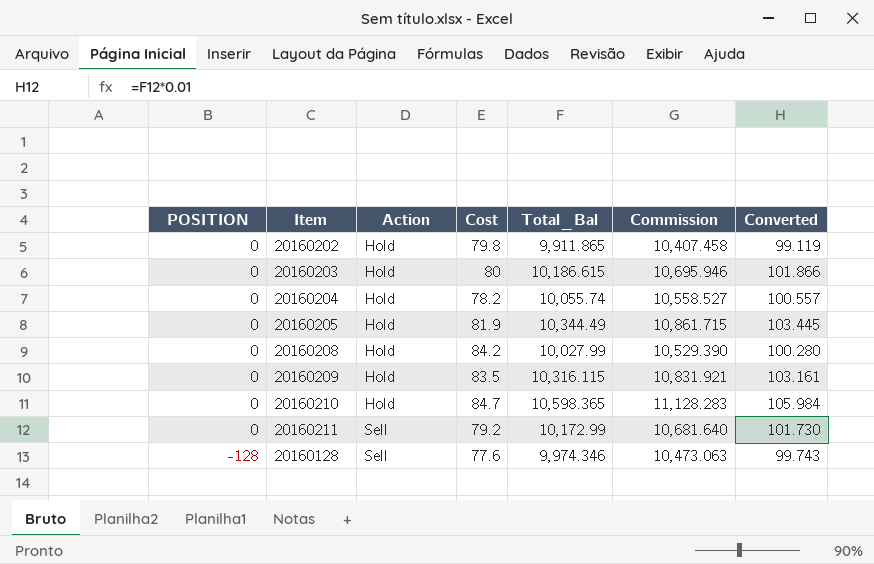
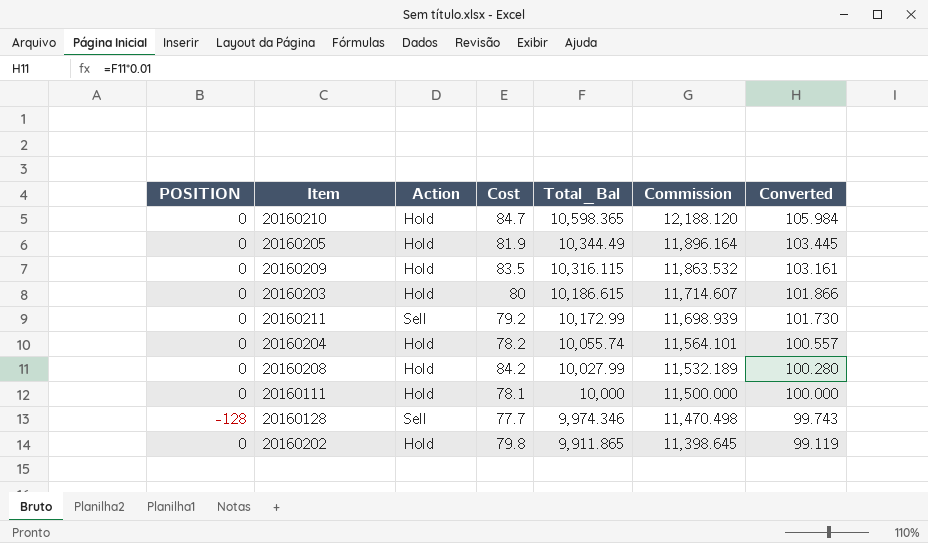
row order: POSITION descending -> Total_Bal descending
column Commission | formula: [Total_Bal] * 1.05 -> [Total_Bal] * 1.15
row 20160111: none -> 0 | Hold | 78.1 | 10,000 | 11,500.000 | 100.000
20160128 | Cost: 77.6 -> 77.7

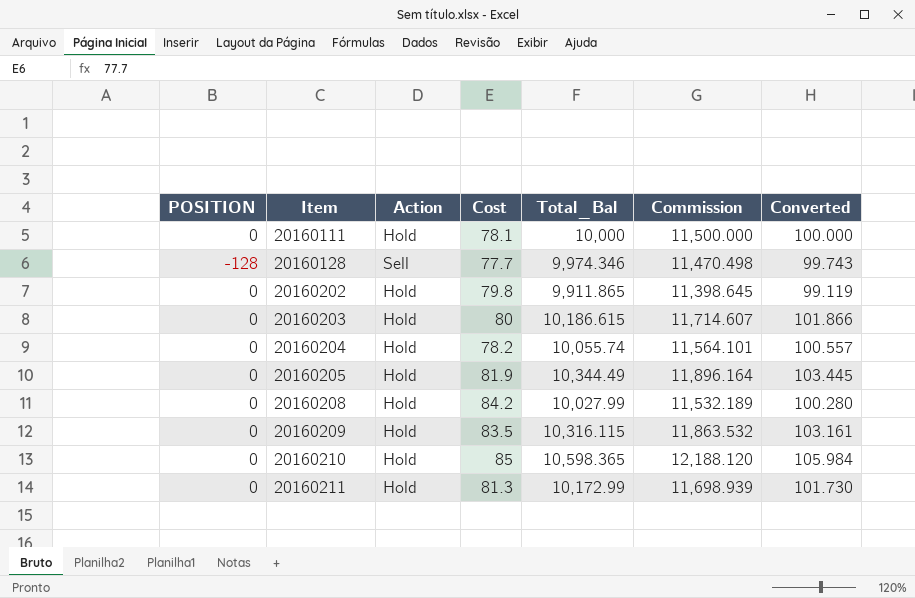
row order: Total_Bal descending -> Item ascending
20160210 | Cost: 84.7 -> 85
20160211 | Action: Sell -> Hold
20160211 | Cost: 79.2 -> 81.3

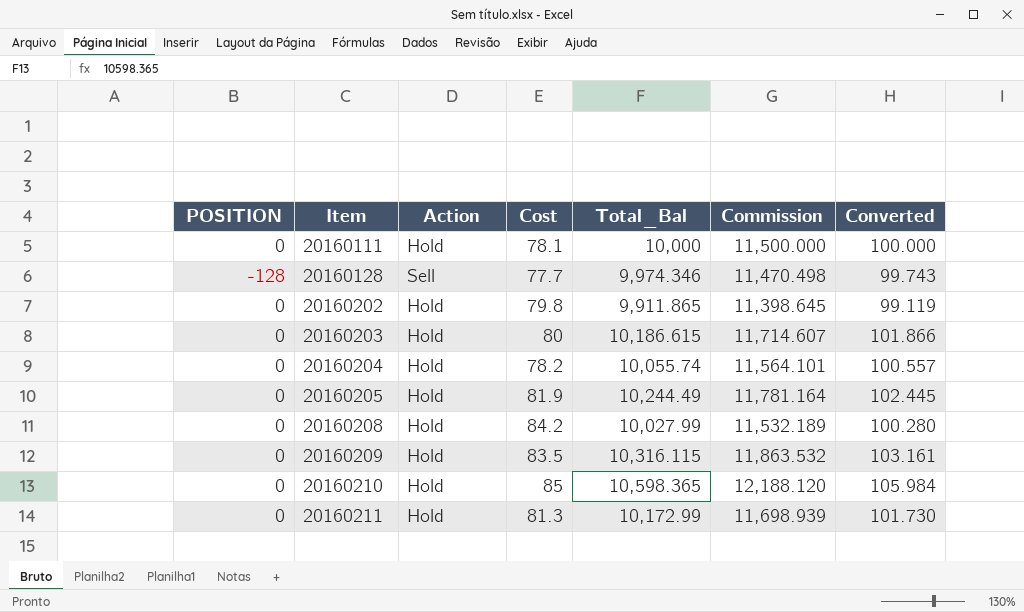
20160205 | Total_Bal: 10,344.49 -> 10,244.49
20160205 | Commission: 11,896.164 -> 11,781.164
20160205 | Converted: 103.445 -> 102.445

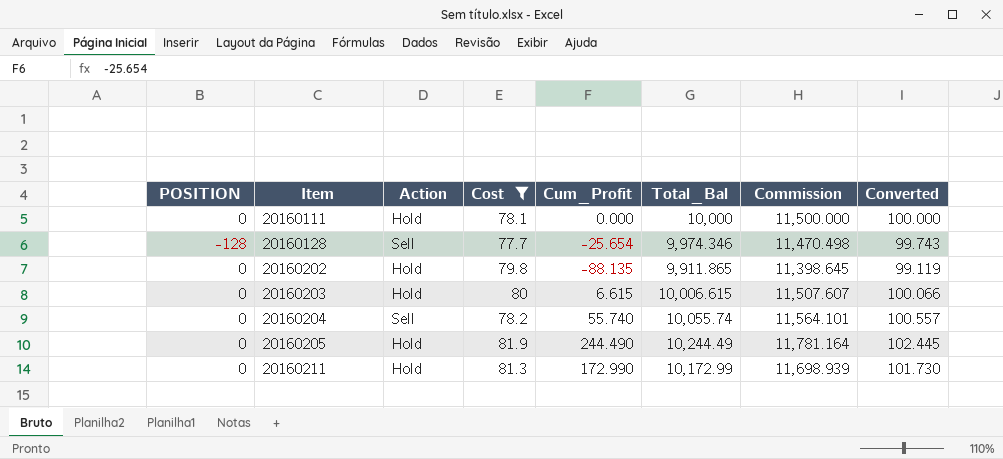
filter: none -> Cost <= 81.9
column Cum_Profit | position: none -> 5
20160203 | Total_Bal: 10,186.615 -> 10,006.615
20160203 | Commission: 11,714.607 -> 11,507.607
20160203 | Converted: 101.866 -> 100.066
20160204 | Action: Hold -> Sell

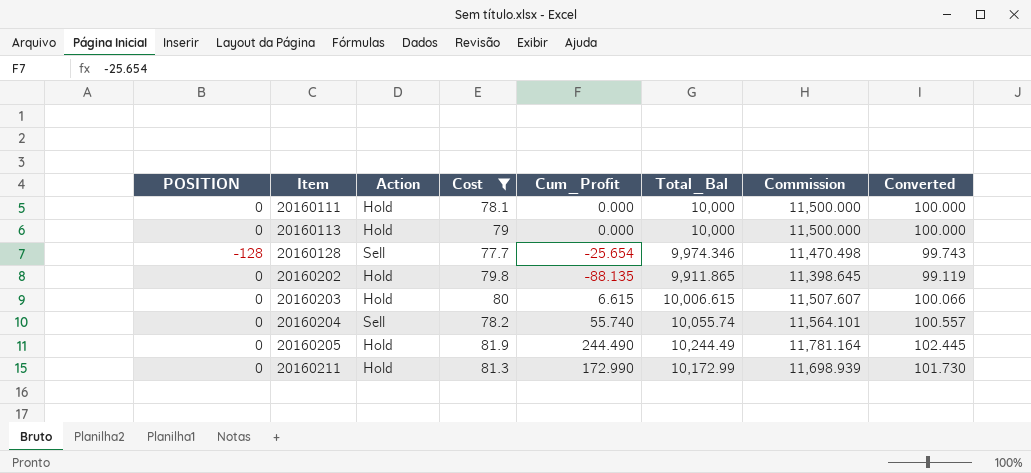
row 20160113: none -> 0 | Hold | 79 | 0.000 | 10,000 | 11,500.000 | 100.000

